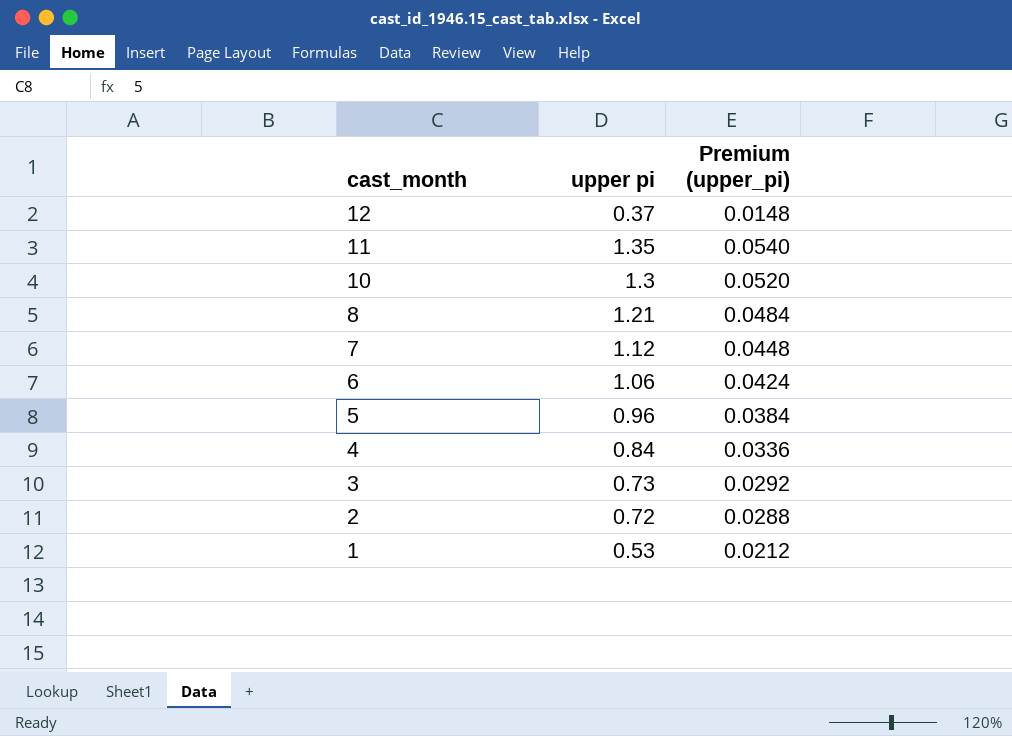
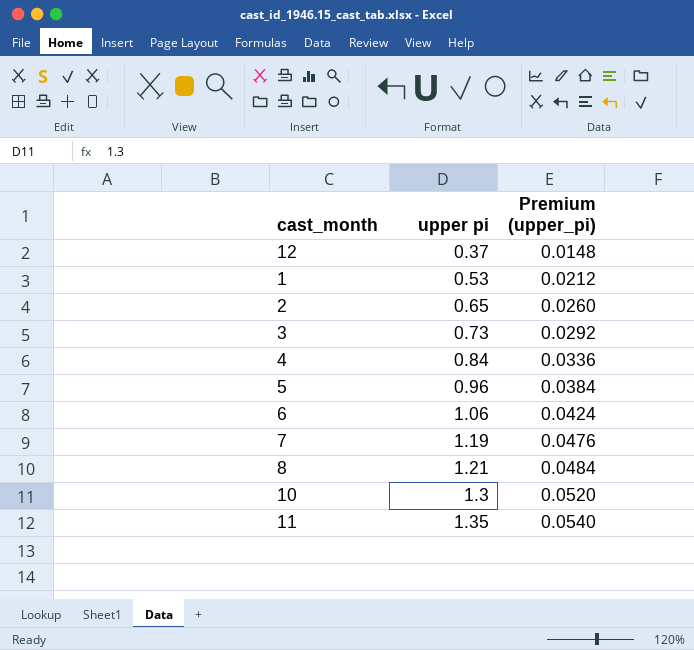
row order: cast_month descending -> upper pi ascending
2 | upper pi: 0.72 -> 0.65
2 | Premium (upper_pi): 0.0288 -> 0.0260
7 | upper pi: 1.12 -> 1.19
7 | Premium (upper_pi): 0.0448 -> 0.0476

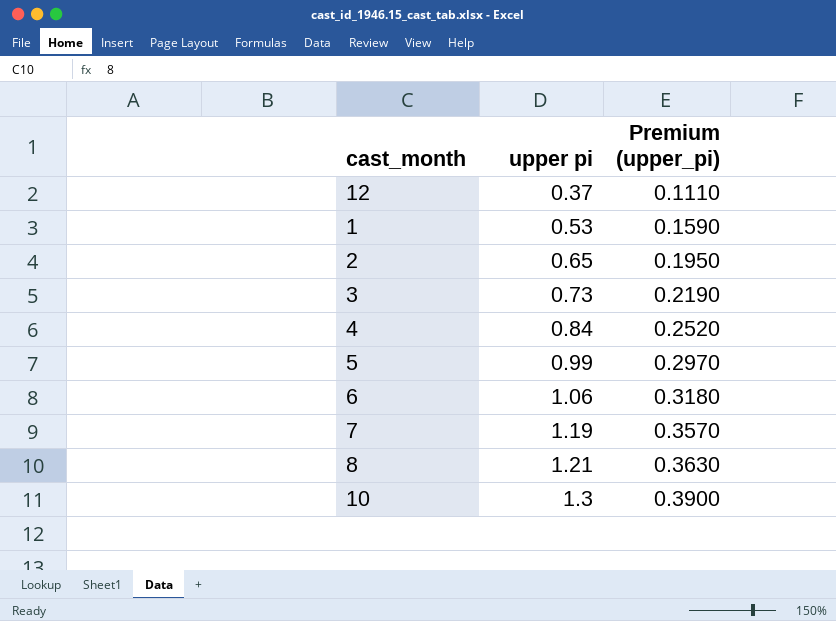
column Premium (upper_pi) | formula: [upper pi] * 0.04 -> [upper pi] * 0.3
row 11: 1.35 | 0.0540 -> none
5 | upper pi: 0.96 -> 0.99

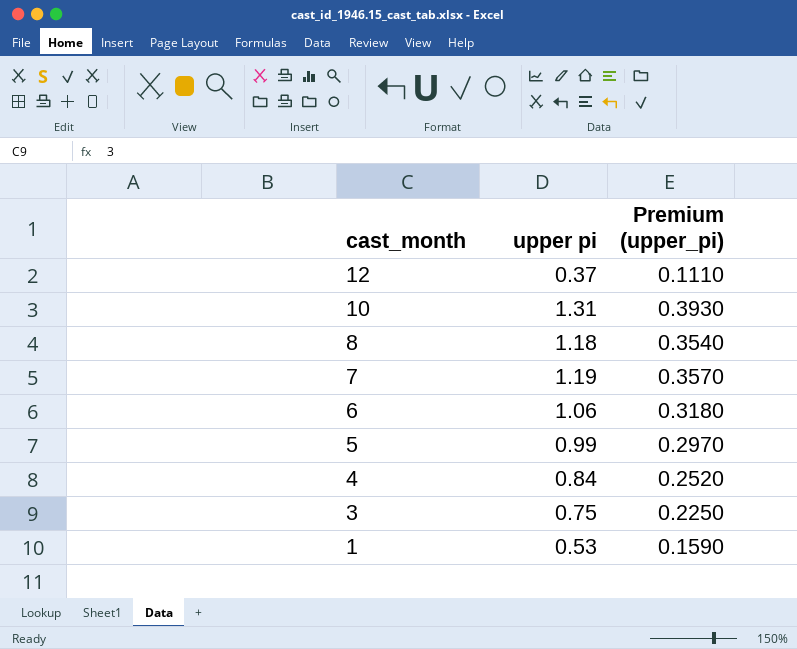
row order: upper pi ascending -> cast_month descending
row 2: 0.65 | 0.1950 -> none
10 | upper pi: 1.3 -> 1.31
10 | Premium (upper_pi): 0.3900 -> 0.3930
8 | upper pi: 1.21 -> 1.18
8 | Premium (upper_pi): 0.3630 -> 0.3540
3 | upper pi: 0.73 -> 0.75
3 | Premium (upper_pi): 0.2190 -> 0.2250

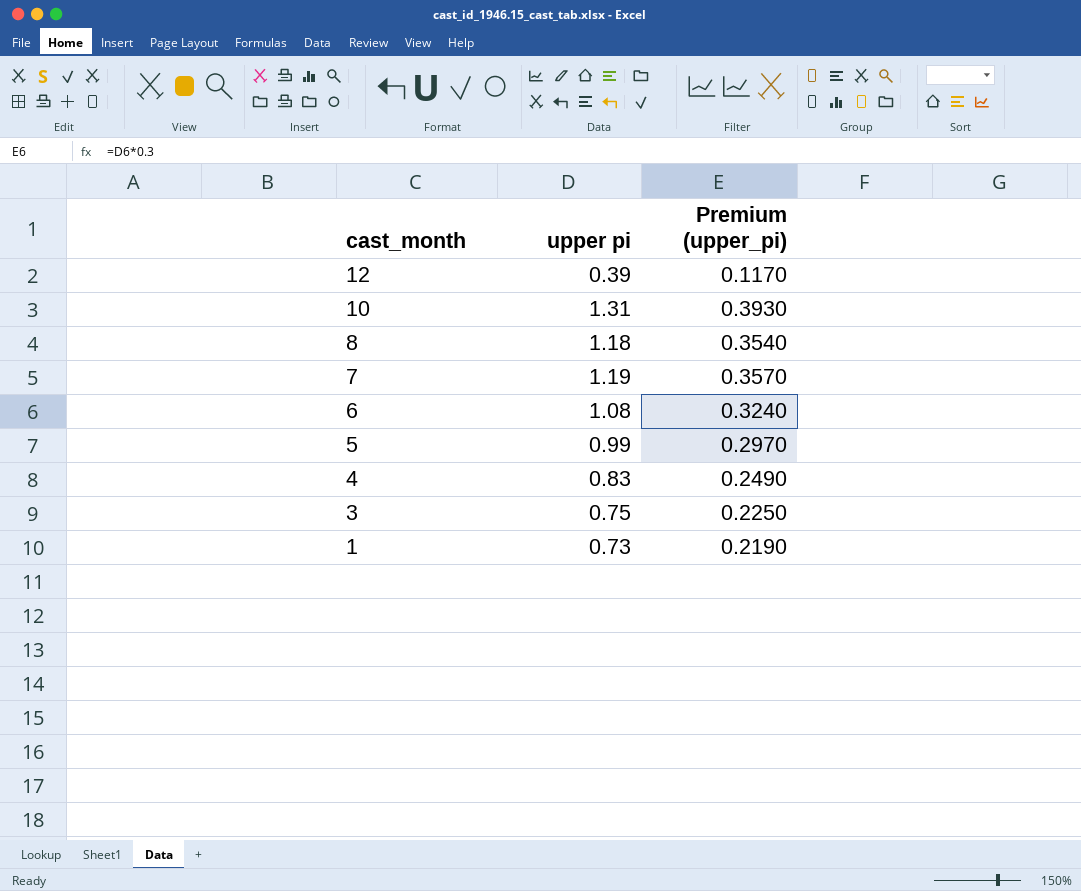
12 | upper pi: 0.37 -> 0.39
12 | Premium (upper_pi): 0.1110 -> 0.1170
6 | upper pi: 1.06 -> 1.08
6 | Premium (upper_pi): 0.3180 -> 0.3240
4 | upper pi: 0.84 -> 0.83
4 | Premium (upper_pi): 0.2520 -> 0.2490
1 | upper pi: 0.53 -> 0.73
1 | Premium (upper_pi): 0.1590 -> 0.2190

